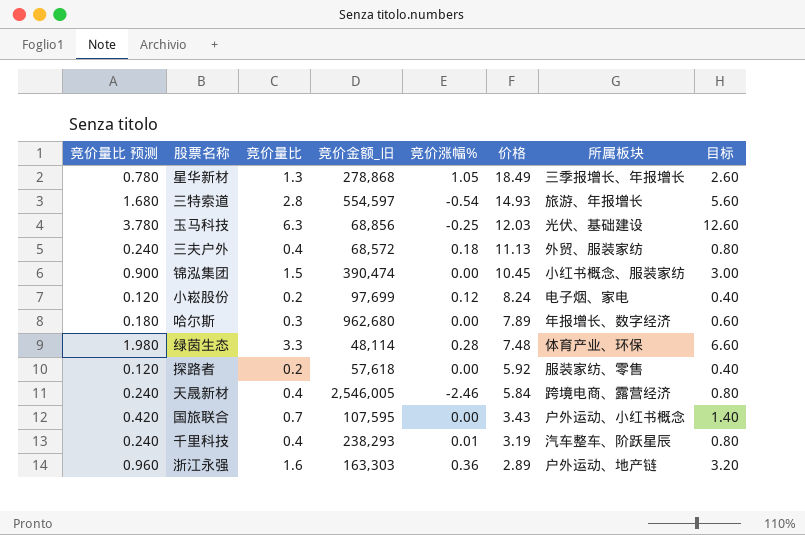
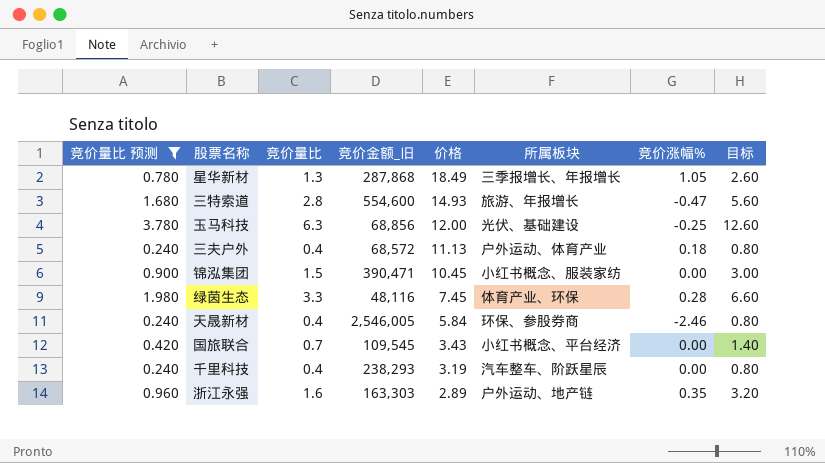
filter: none -> 竞价量比 预测 >= 0.240
column 竞价涨幅% | position: 5 -> 7
星华新材 | 竞价金额_旧: 278,868 -> 287,868
三特索道 | 竞价金额_旧: 554,597 -> 554,600
三特索道 | 竞价涨幅%: -0.54 -> -0.47
玉马科技 | 价格: 12.03 -> 12.00
三夫户外 | 所属板块: 外贸、服装家纺 -> 户外运动、体育产业
锦泓集团 | 竞价金额_旧: 390,474 -> 390,471
绿茵生态 | 竞价金额_旧: 48,114 -> 48,116
绿茵生态 | 价格: 7.48 -> 7.45
天晟新材 | 所属板块: 跨境电商、露营经济 -> 环保、参股券商
国旅联合 | 竞价金额_旧: 107,595 -> 109,545
国旅联合 | 所属板块: 户外运动、小红书概念 -> 小红书概念、平台经济
千里科技 | 竞价涨幅%: 0.01 -> 0.00
浙江永强 | 竞价涨幅%: 0.36 -> 0.35

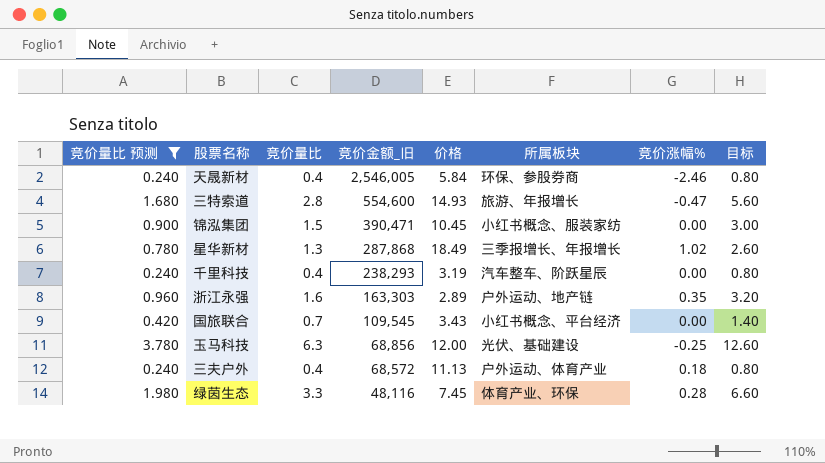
row order: 价格 descending -> 竞价金额_旧 descending
星华新材 | 竞价涨幅%: 1.05 -> 1.02

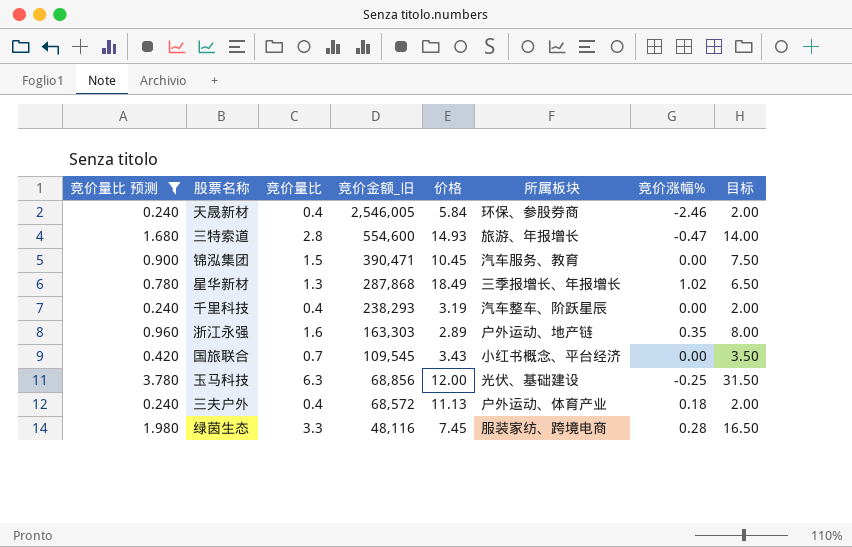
column 目标 | formula: [竞价量比] * 2 -> [竞价量比] * 5
锦泓集团 | 所属板块: 小红书概念、服装家纺 -> 汽车服务、教育
绿茵生态 | 所属板块: 体育产业、环保 -> 服装家纺、跨境电商

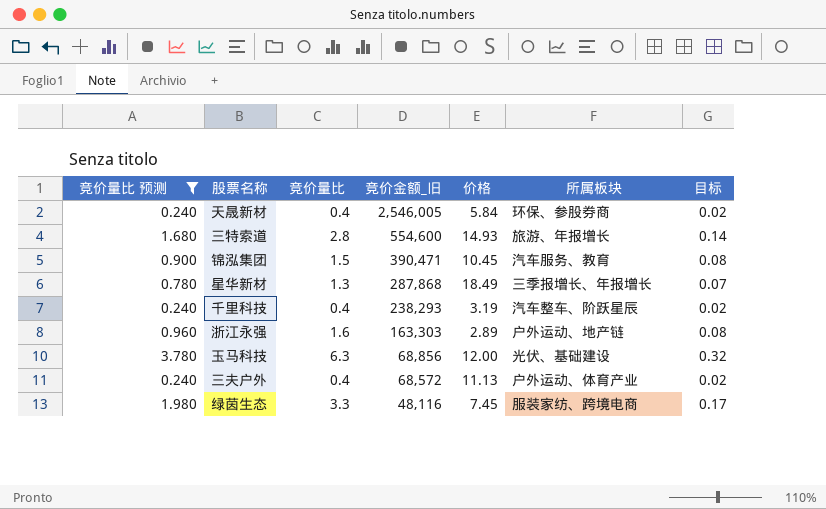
column 竞价涨幅% | position: 7 -> none
column 目标 | formula: [竞价量比] * 5 -> [竞价量比] * 0.05
row 国旅联合: 0.420 | 0.7 | 109,545 | 3.43 | 小红书概念、平台经济 | 0.00 | 3.50 -> none

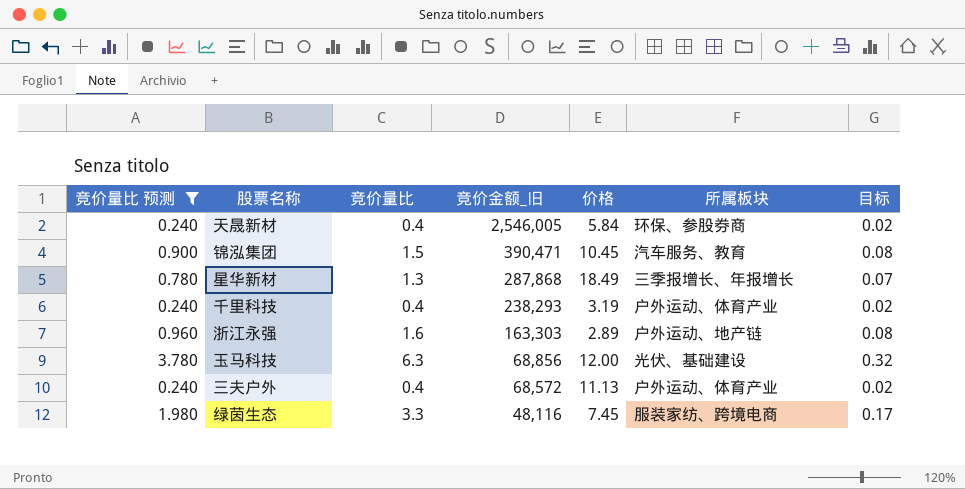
row 三特索道: 1.680 | 2.8 | 554,600 | 14.93 | 旅游、年报增长 | 0.14 -> none
千里科技 | 所属板块: 汽车整车、阶跃星辰 -> 户外运动、体育产业

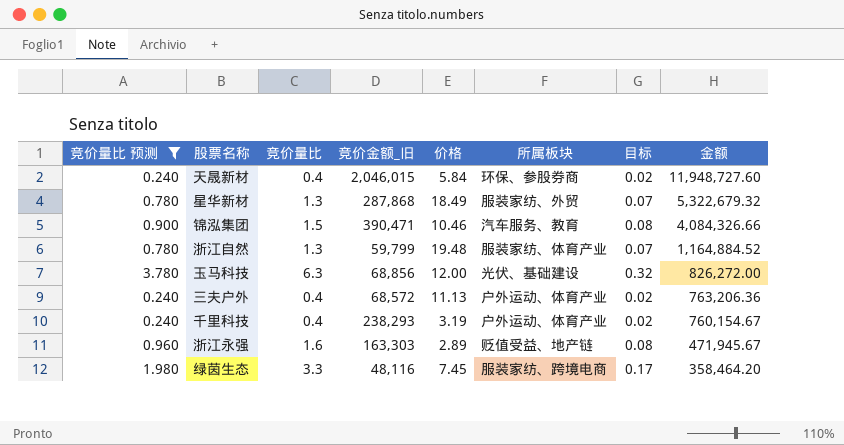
row order: 竞价金额_旧 descending -> 金额 descending
column 金额 | formula: none -> [竞价金额_旧] * [价格]
天晟新材 | 竞价金额_旧: 2,546,005 -> 2,046,015
星华新材 | 所属板块: 三季报增长、年报增长 -> 服装家纺、外贸
锦泓集团 | 价格: 10.45 -> 10.46
row 浙江自然: none -> 0.780 | 1.3 | 59,799 | 19.48 | 服装家纺、体育产业 | 0.07 | 1,164,884.52
浙江永强 | 所属板块: 户外运动、地产链 -> 贬值受益、地产链

